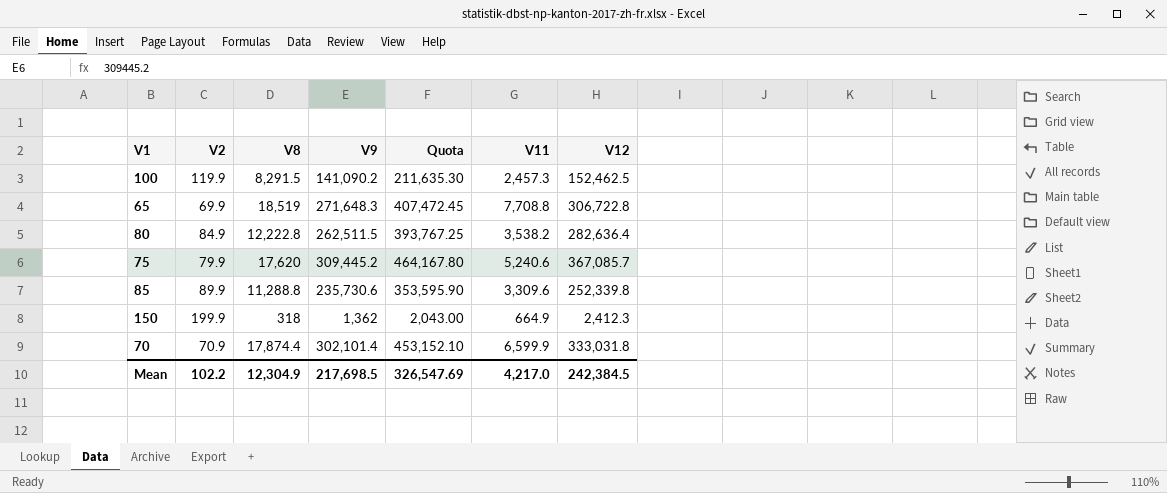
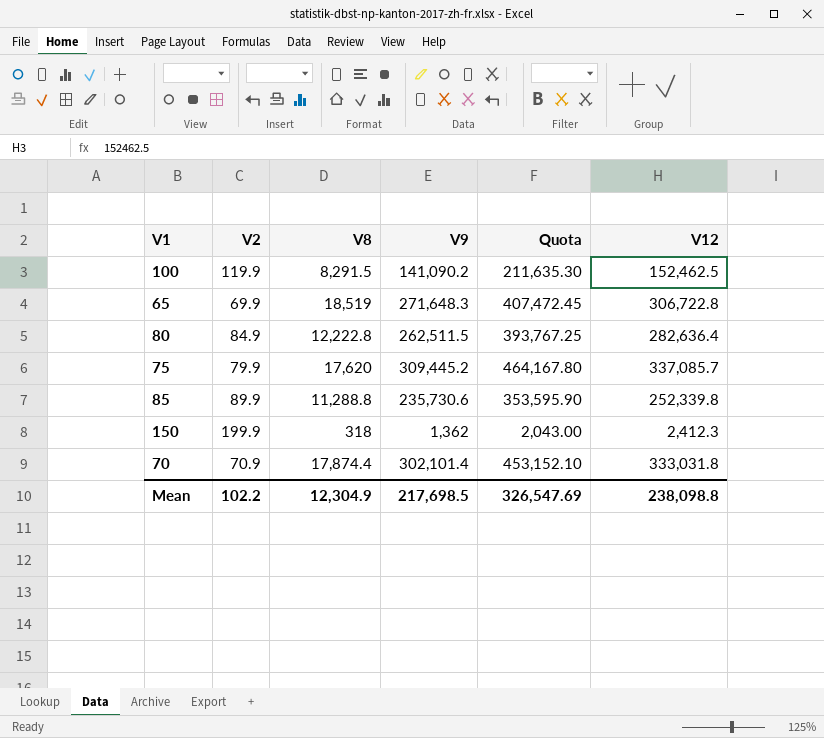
column V11 | position: 6 -> none
75 | V12: 367,085.7 -> 337,085.7
Mean | V12: 242,384.5 -> 238,098.8

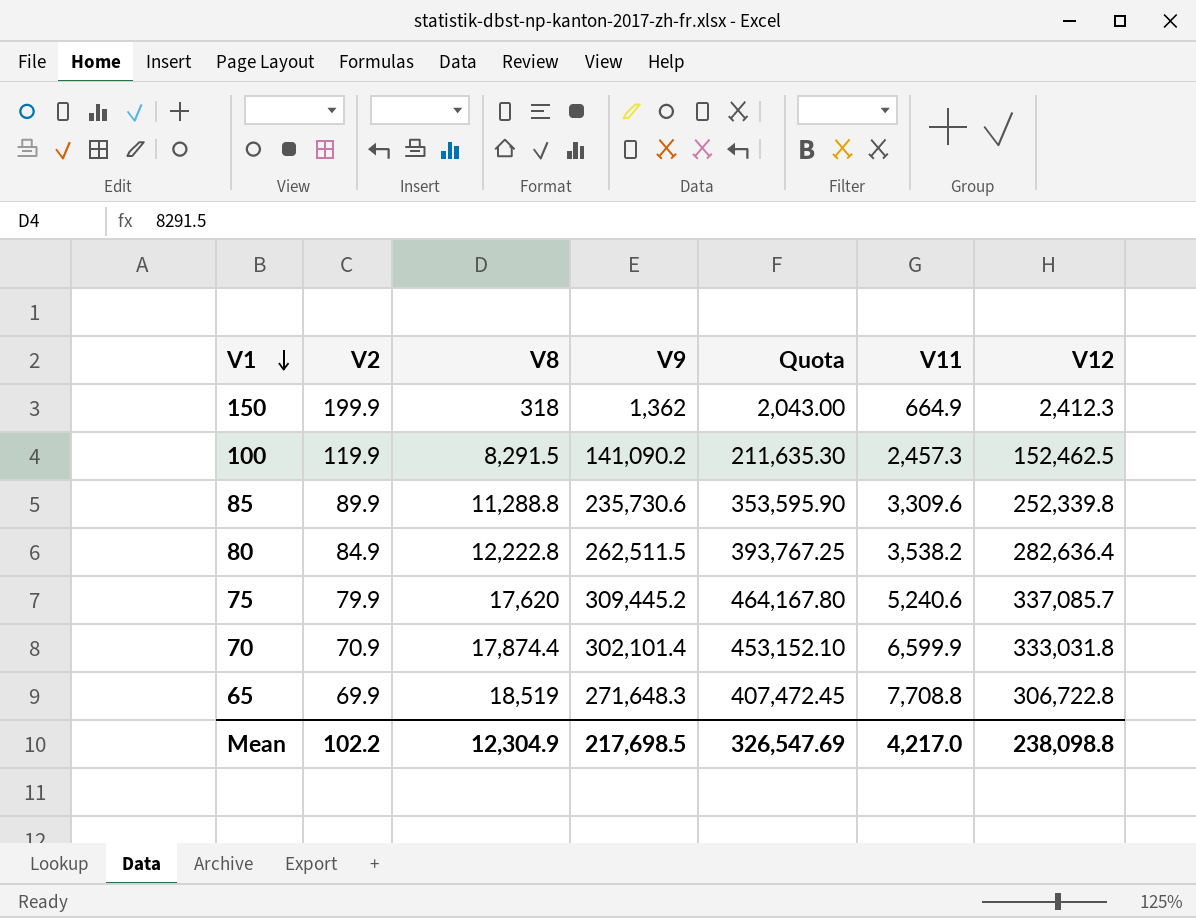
row order: none -> V1 descending
column V11 | position: none -> 6

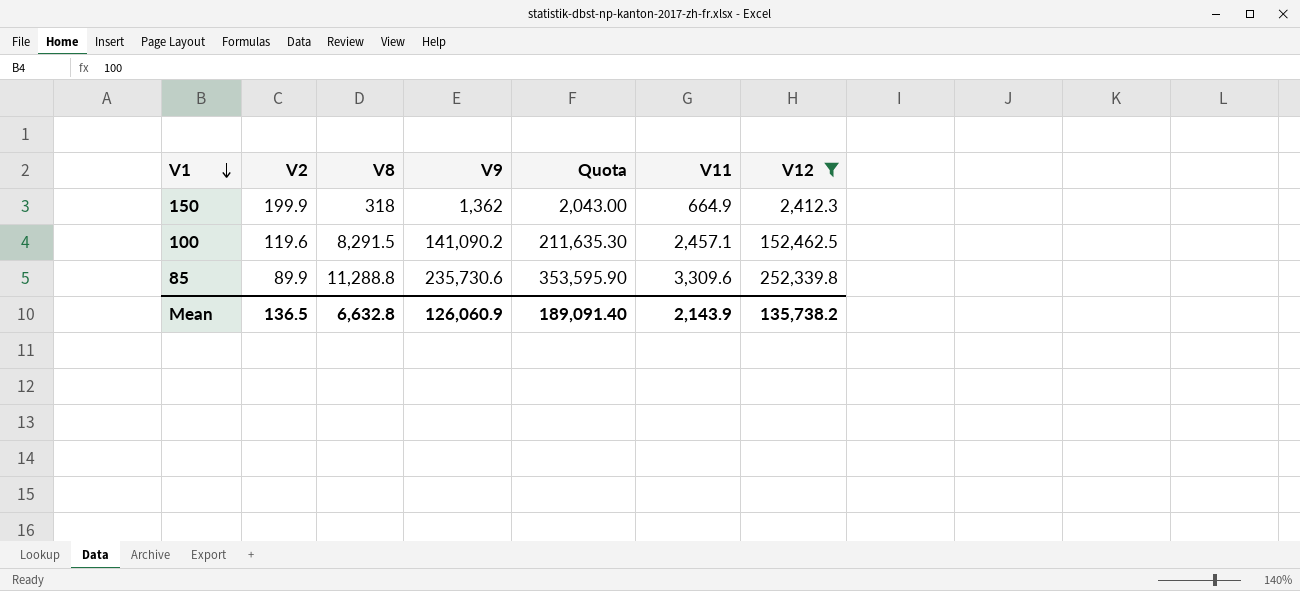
filter: none -> V12 <= 252,339.8
100 | V2: 119.9 -> 119.6
100 | V11: 2,457.3 -> 2,457.1
Mean | V2: 102.2 -> 136.5
Mean | V8: 12,304.9 -> 6,632.8
Mean | V9: 217,698.5 -> 126,060.9
Mean | Quota: 326,547.69 -> 189,091.40
Mean | V11: 4,217.0 -> 2,143.9
Mean | V12: 238,098.8 -> 135,738.2

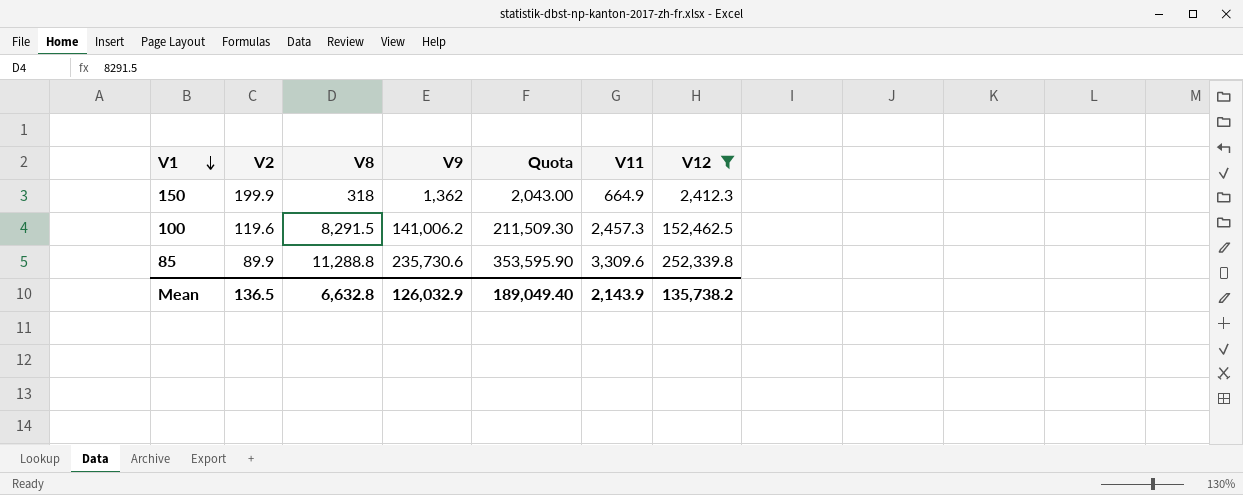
100 | V9: 141,090.2 -> 141,006.2
100 | Quota: 211,635.30 -> 211,509.30
100 | V11: 2,457.1 -> 2,457.3
Mean | V9: 126,060.9 -> 126,032.9
Mean | Quota: 189,091.40 -> 189,049.40

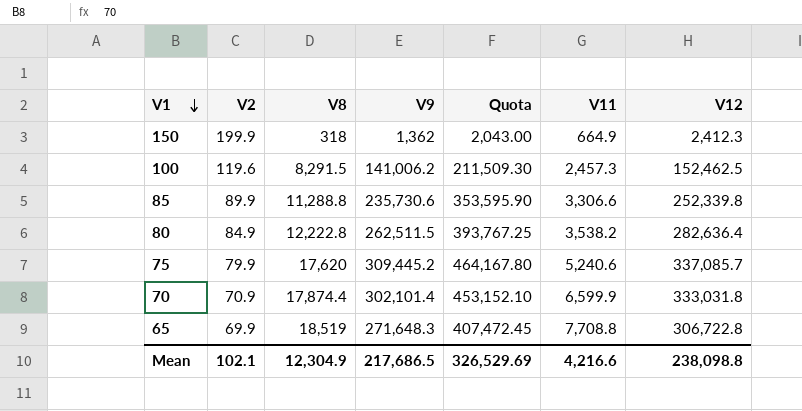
filter: V12 <= 252,339.8 -> none
85 | V11: 3,309.6 -> 3,306.6
Mean | V2: 136.5 -> 102.1
Mean | V8: 6,632.8 -> 12,304.9
Mean | V9: 126,032.9 -> 217,686.5
Mean | Quota: 189,049.40 -> 326,529.69
Mean | V11: 2,143.9 -> 4,216.6
Mean | V12: 135,738.2 -> 238,098.8

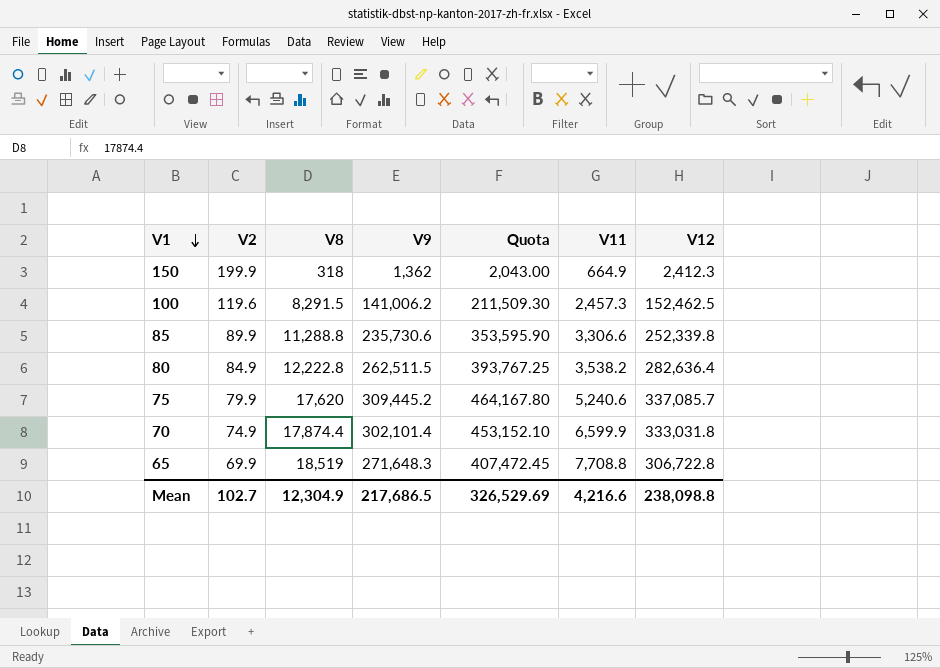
70 | V2: 70.9 -> 74.9
Mean | V2: 102.1 -> 102.7

